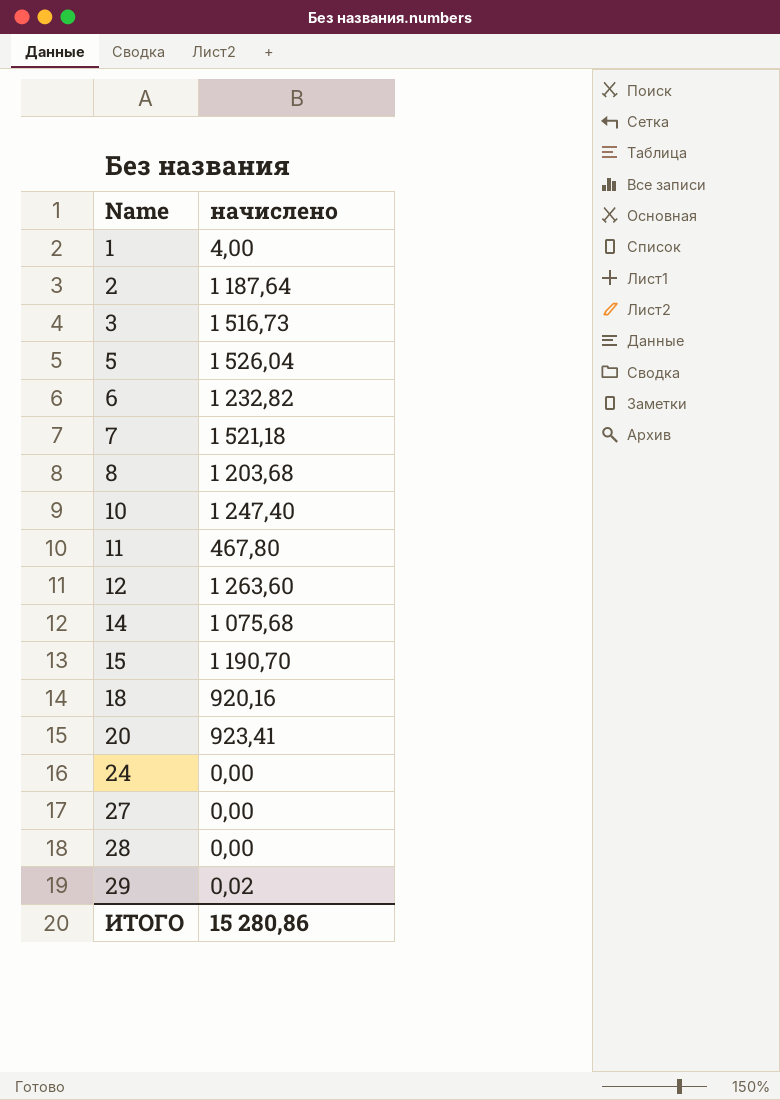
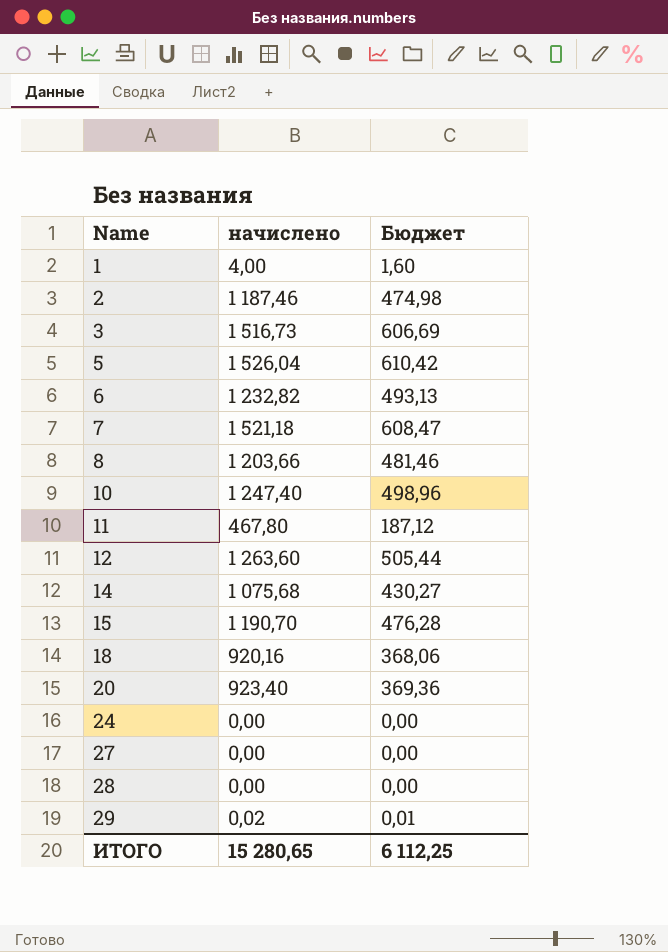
column Бюджет | formula: none -> [начислено] * 0,4
2 | начислено: 1 187,64 -> 1 187,46
8 | начислено: 1 203,68 -> 1 203,66
20 | начислено: 923,41 -> 923,40
ИТОГО | начислено: 15 280,86 -> 15 280,65

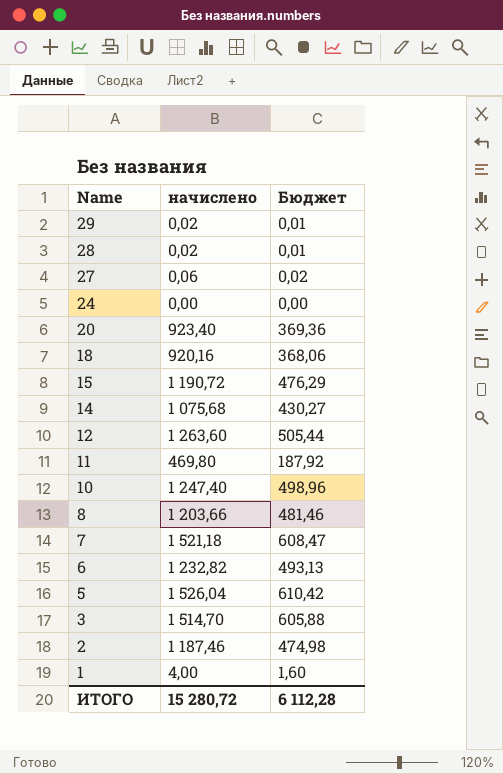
row order: Name ascending -> Name descending
28 | начислено: 0,00 -> 0,02
28 | Бюджет: 0,00 -> 0,01
27 | начислено: 0,00 -> 0,06
27 | Бюджет: 0,00 -> 0,02
15 | начислено: 1 190,70 -> 1 190,72
15 | Бюджет: 476,28 -> 476,29
11 | начислено: 467,80 -> 469,80
11 | Бюджет: 187,12 -> 187,92
3 | начислено: 1 516,73 -> 1 514,70
3 | Бюджет: 606,69 -> 605,88
ИТОГО | начислено: 15 280,65 -> 15 280,72
ИТОГО | Бюджет: 6 112,25 -> 6 112,28

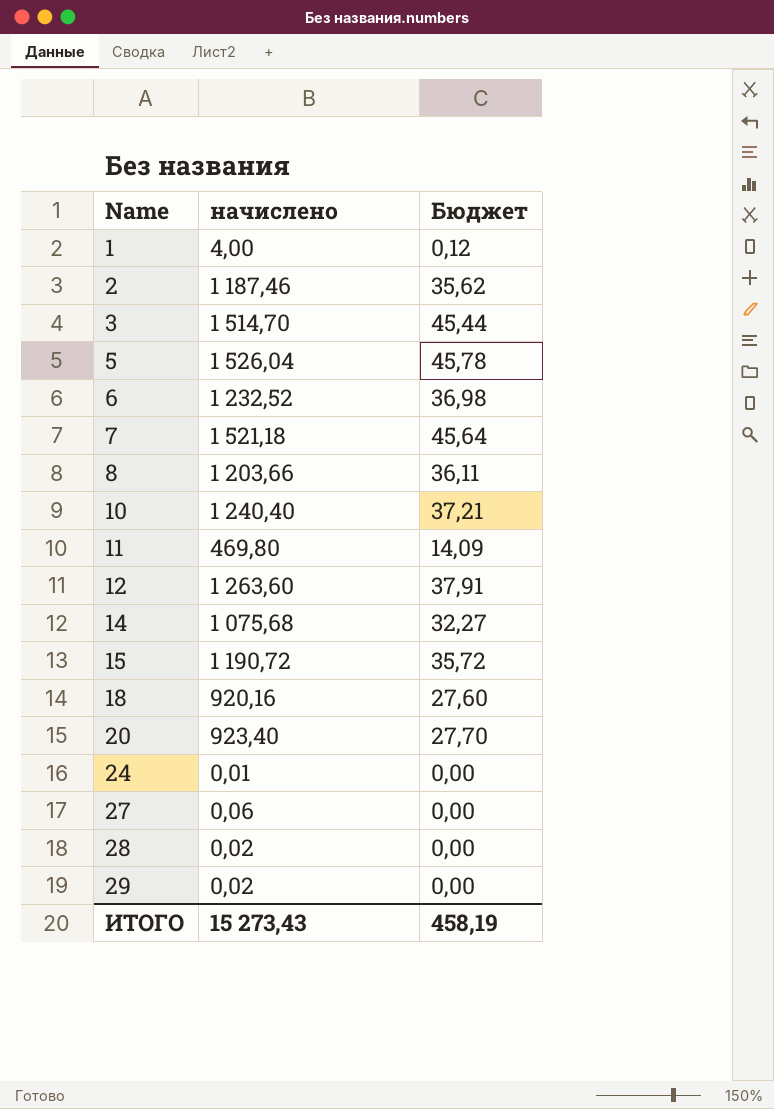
row order: Name descending -> Name ascending
column Бюджет | formula: [начислено] * 0,4 -> [начислено] * 0,03
6 | начислено: 1 232,82 -> 1 232,52
10 | начислено: 1 247,40 -> 1 240,40
24 | начислено: 0,00 -> 0,01
ИТОГО | начислено: 15 280,72 -> 15 273,43
ИТОГО | Бюджет: 6 112,28 -> 458,19

